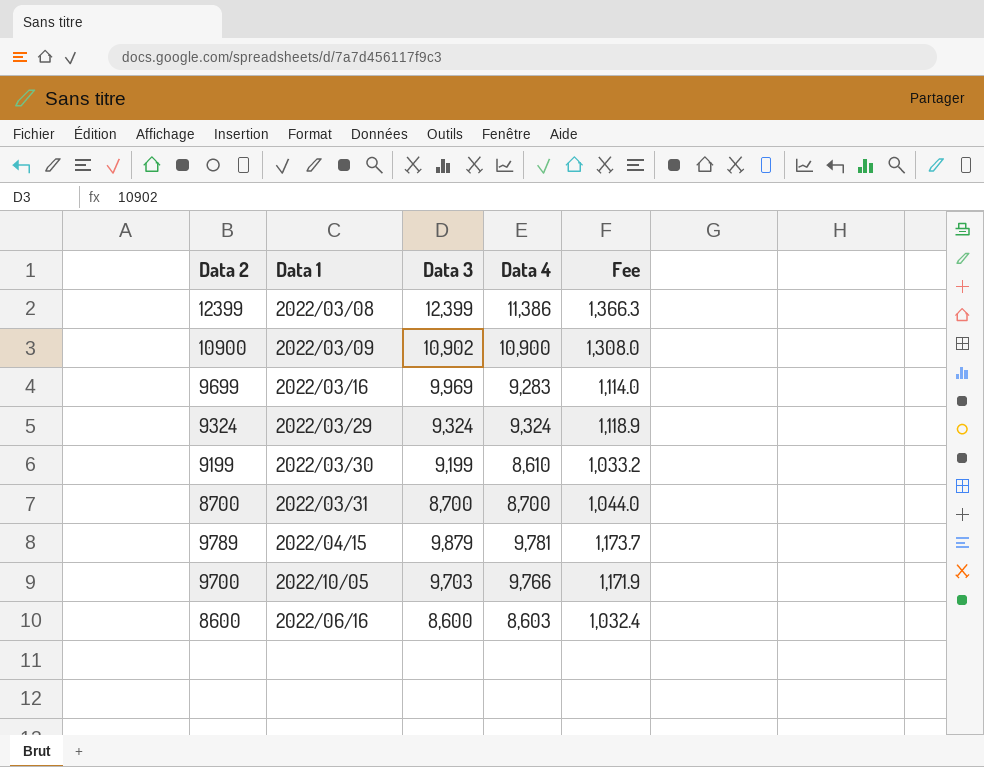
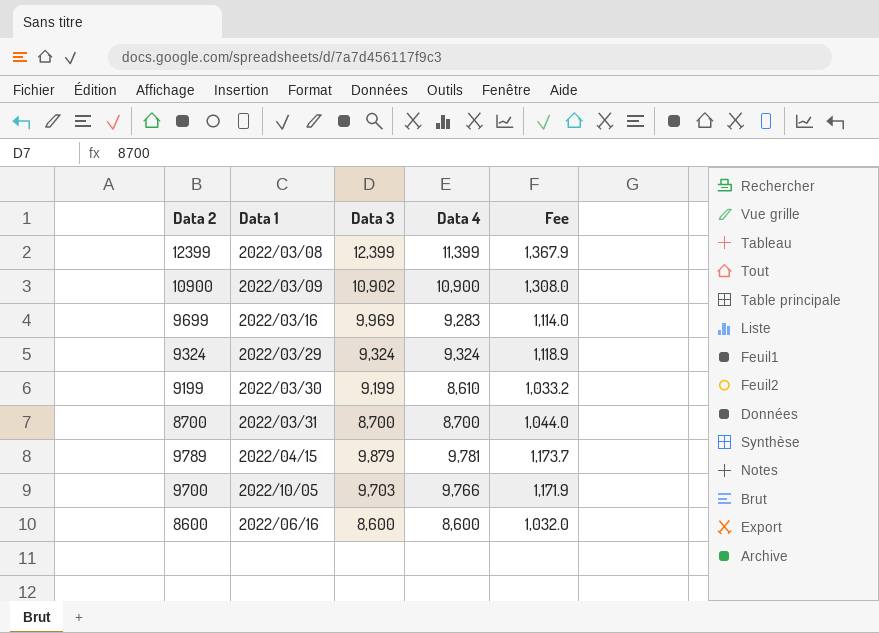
12399 | Data 4: 11,386 -> 11,399
12399 | Fee: 1,366.3 -> 1,367.9
8600 | Data 4: 8,603 -> 8,600
8600 | Fee: 1,032.4 -> 1,032.0

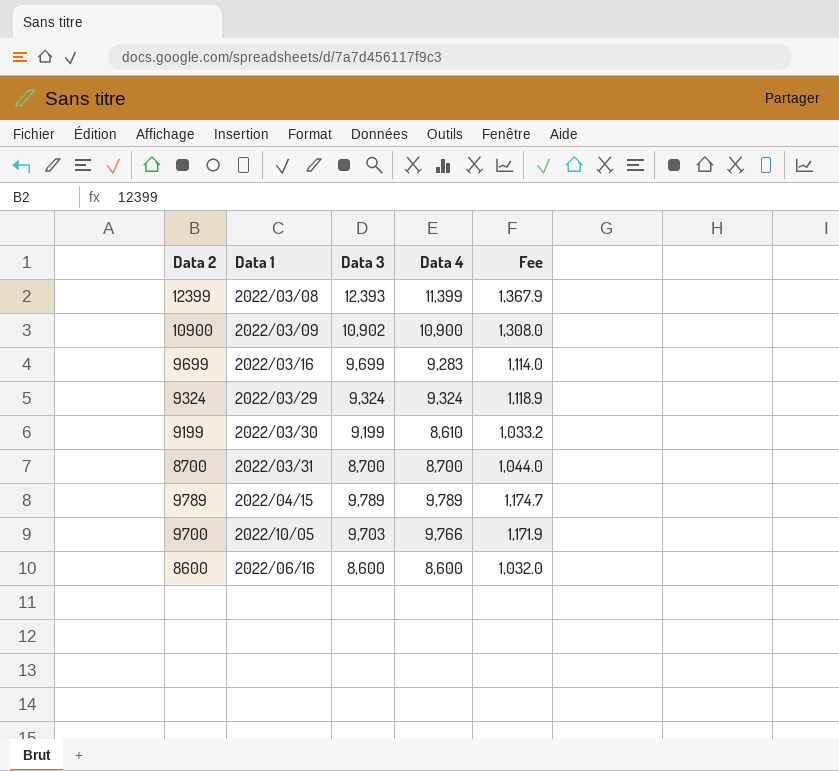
12399 | Data 3: 12,399 -> 12,393
9699 | Data 3: 9,969 -> 9,699
9789 | Data 3: 9,879 -> 9,789
9789 | Data 4: 9,781 -> 9,789
9789 | Fee: 1,173.7 -> 1,174.7

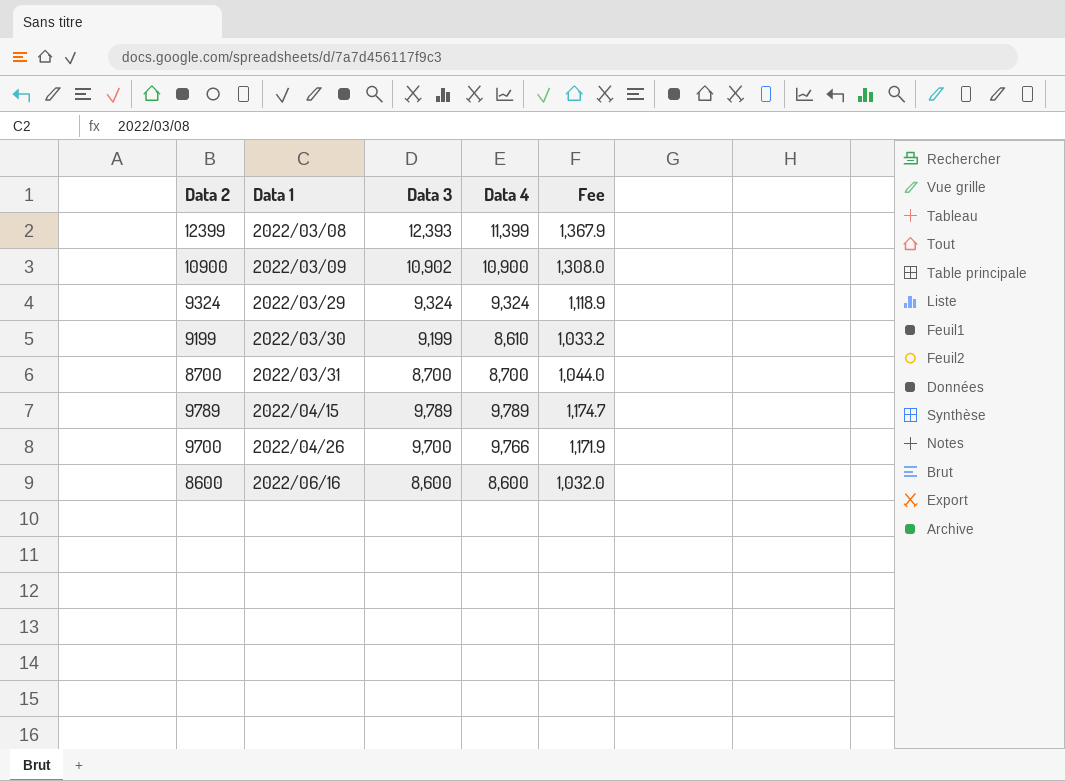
row 9699: 2022/03/16 | 9,699 | 9,283 | 1,114.0 -> none
9700 | Data 1: 2022/10/05 -> 2022/04/26
9700 | Data 3: 9,703 -> 9,700

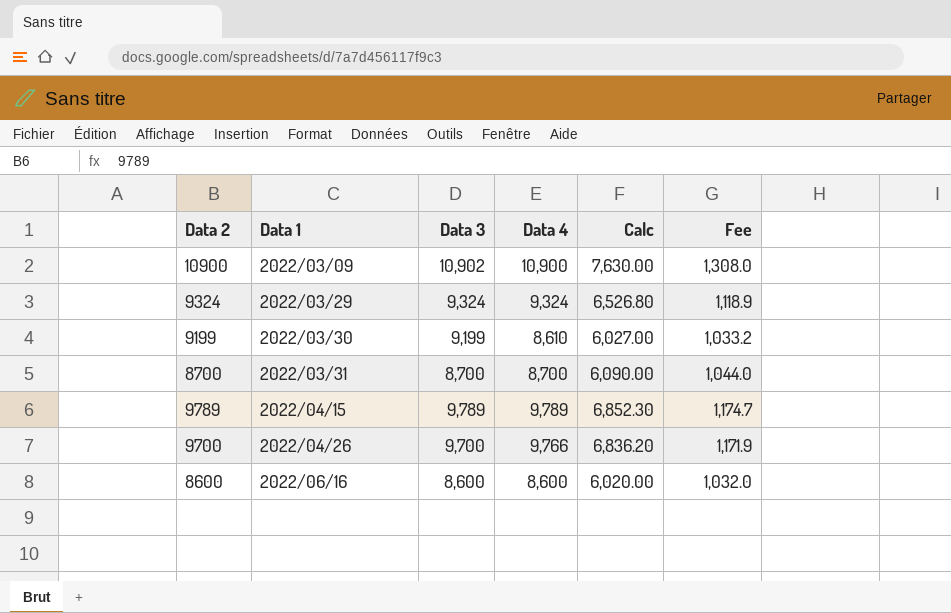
column Calc | formula: none -> [Data 4] * 0.7
row 12399: 2022/03/08 | 12,393 | 11,399 | 1,367.9 -> none

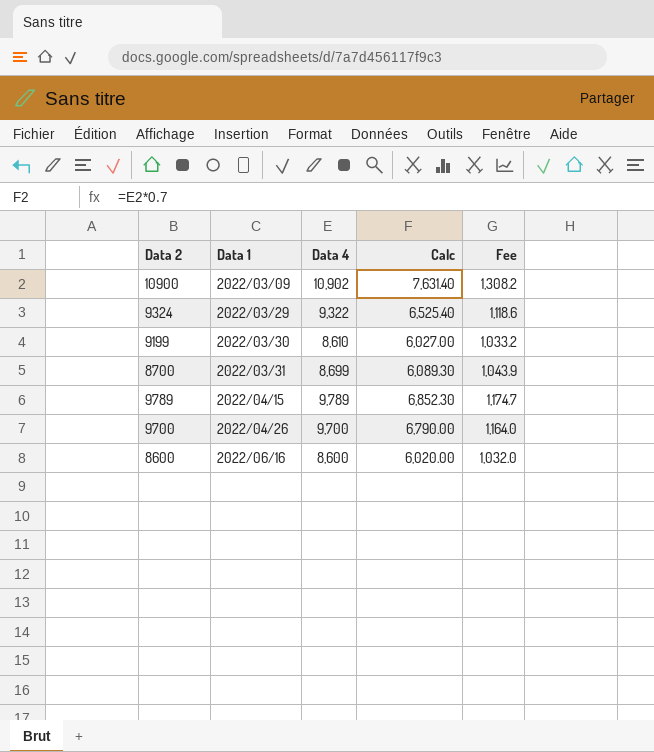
column Data 3 | position: 3 -> none
10900 | Data 4: 10,900 -> 10,902
10900 | Calc: 7,630.00 -> 7,631.40
10900 | Fee: 1,308.0 -> 1,308.2
9324 | Data 4: 9,324 -> 9,322
9324 | Calc: 6,526.80 -> 6,525.40
9324 | Fee: 1,118.9 -> 1,118.6
8700 | Data 4: 8,700 -> 8,699
8700 | Calc: 6,090.00 -> 6,089.30
8700 | Fee: 1,044.0 -> 1,043.9
9700 | Data 4: 9,766 -> 9,700
9700 | Calc: 6,836.20 -> 6,790.00
9700 | Fee: 1,171.9 -> 1,164.0

